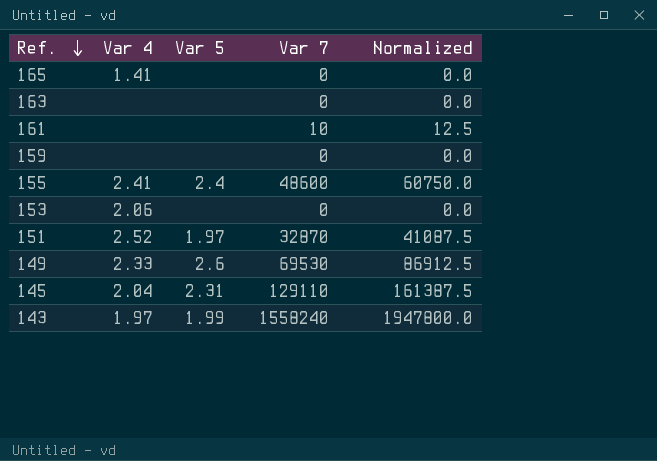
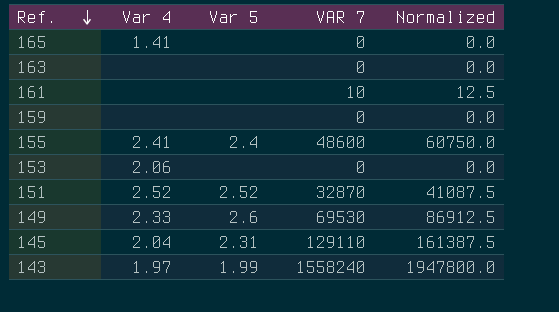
column name: Var 7 -> VAR 7
151 | Var 5: 1.97 -> 2.52

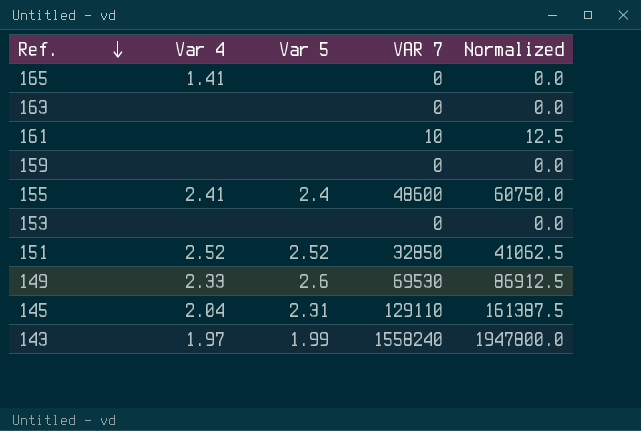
153 | Var 4: 2.06 -> none
151 | VAR 7: 32870 -> 32850
151 | Normalized: 41087.5 -> 41062.5

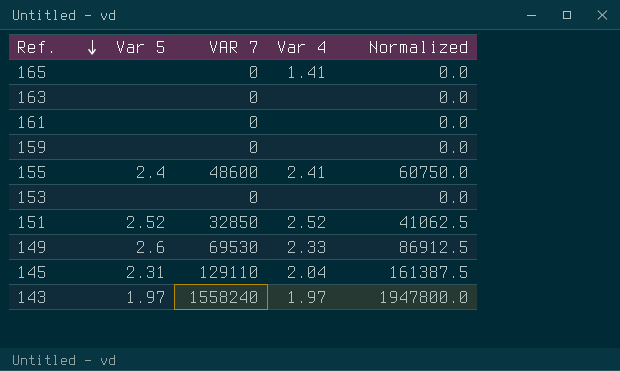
column Var 4 | position: 2 -> 4
161 | VAR 7: 10 -> 0
161 | Normalized: 12.5 -> 0.0
143 | Var 5: 1.99 -> 1.97

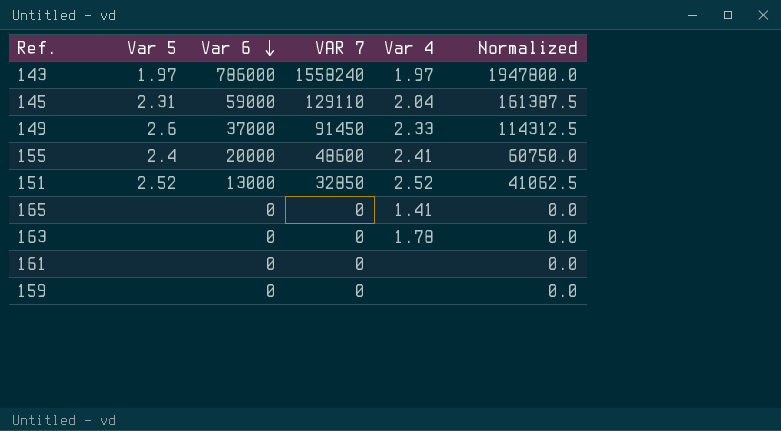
row order: Ref. descending -> Var 6 descending
column Var 6 | position: none -> 3
row 153: none | 0 | none | 0.0 -> none
149 | VAR 7: 69530 -> 91450
149 | Normalized: 86912.5 -> 114312.5
163 | Var 4: none -> 1.78

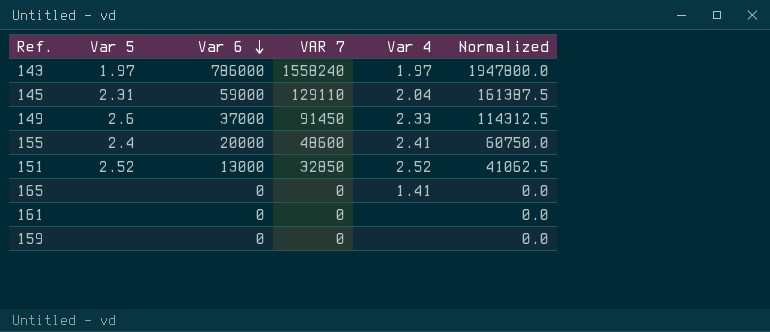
row 163: none | 0 | 0 | 1.78 | 0.0 -> none

